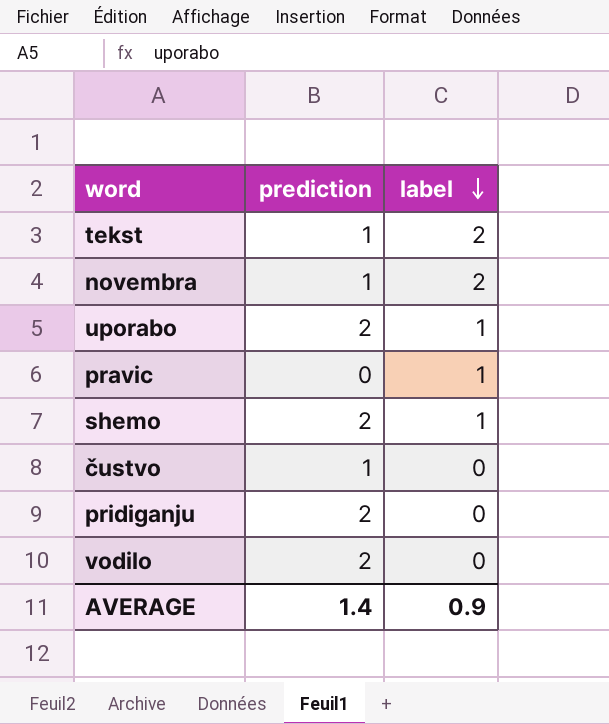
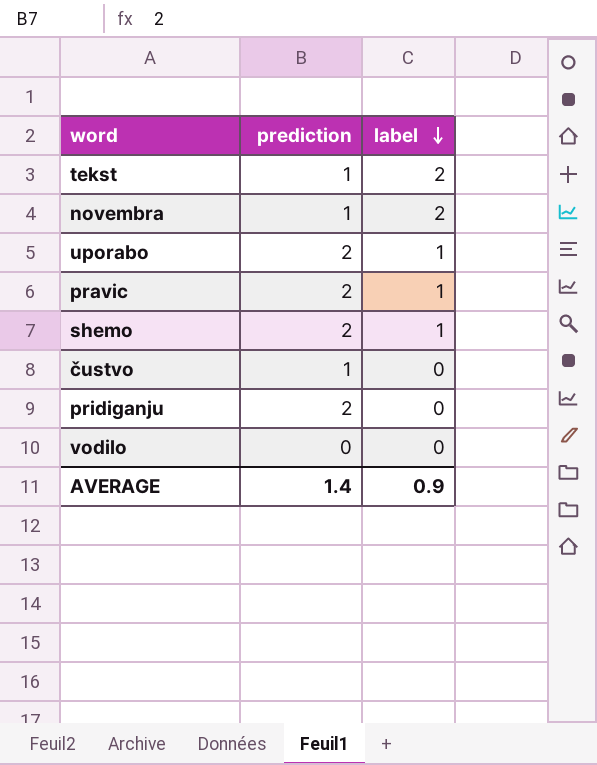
pravic | prediction: 0 -> 2
vodilo | prediction: 2 -> 0

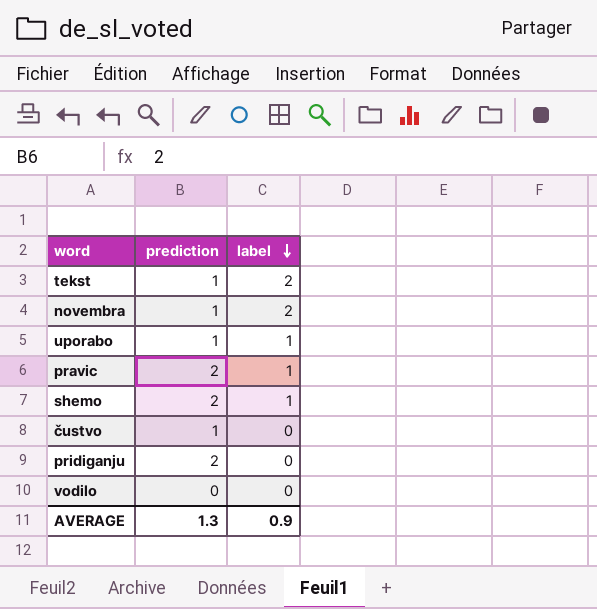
uporabo | prediction: 2 -> 1
AVERAGE | prediction: 1.4 -> 1.3

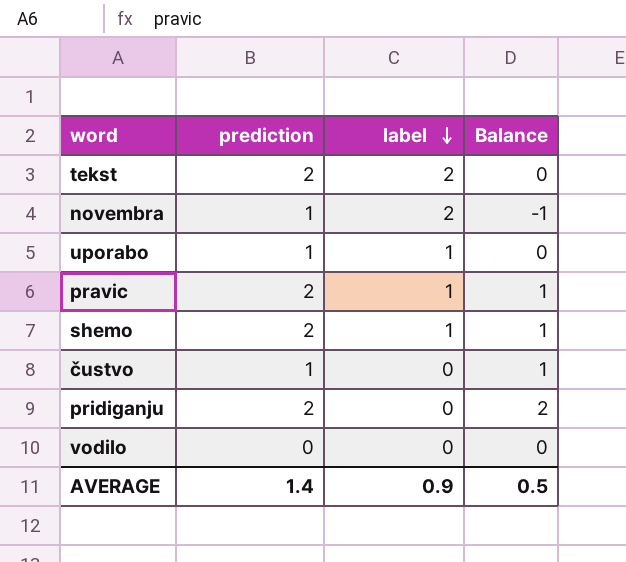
column Balance | formula: none -> [prediction] - [label]
tekst | prediction: 1 -> 2
AVERAGE | prediction: 1.3 -> 1.4

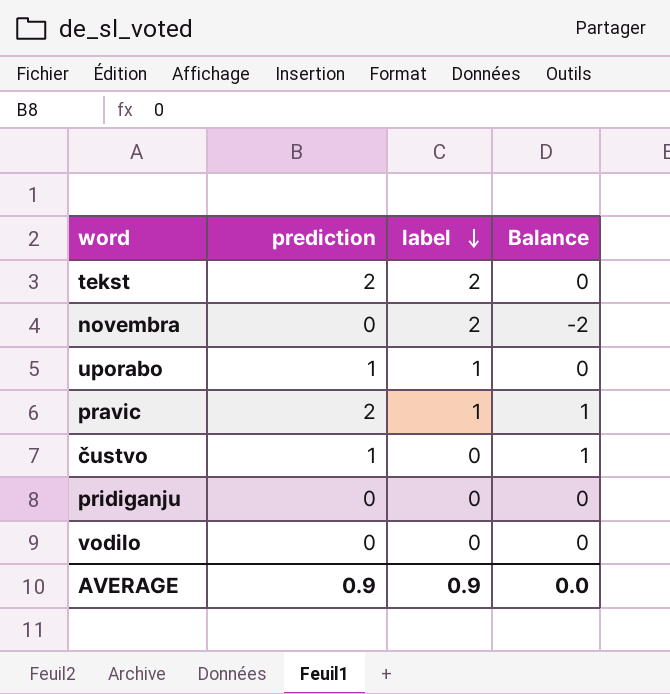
row shemo: 2 | 1 | 1 -> none
novembra | prediction: 1 -> 0
novembra | Balance: -1 -> -2
pridiganju | prediction: 2 -> 0
pridiganju | Balance: 2 -> 0
AVERAGE | prediction: 1.4 -> 0.9
AVERAGE | Balance: 0.5 -> 0.0

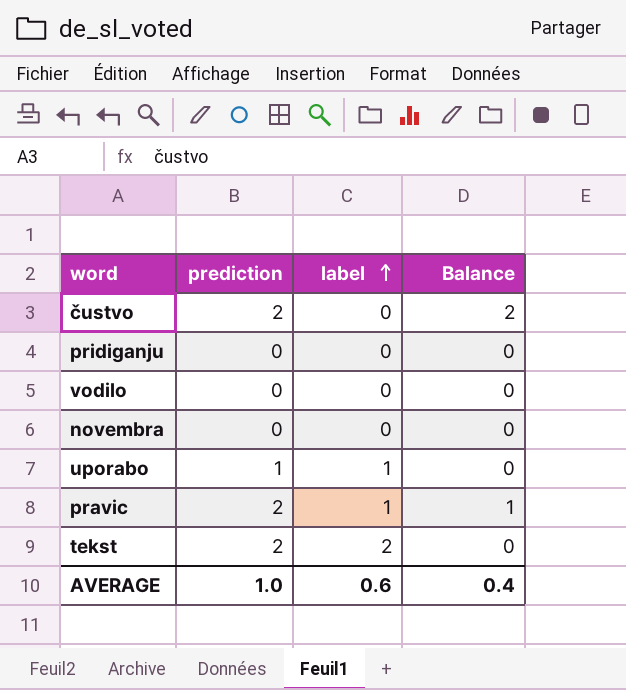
row order: label descending -> label ascending
čustvo | prediction: 1 -> 2
čustvo | Balance: 1 -> 2
novembra | label: 2 -> 0
novembra | Balance: -2 -> 0
AVERAGE | prediction: 0.9 -> 1.0
AVERAGE | label: 0.9 -> 0.6
AVERAGE | Balance: 0.0 -> 0.4

